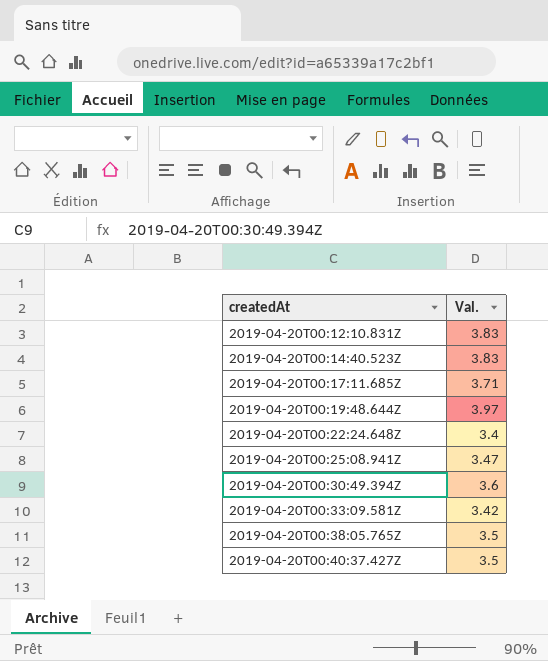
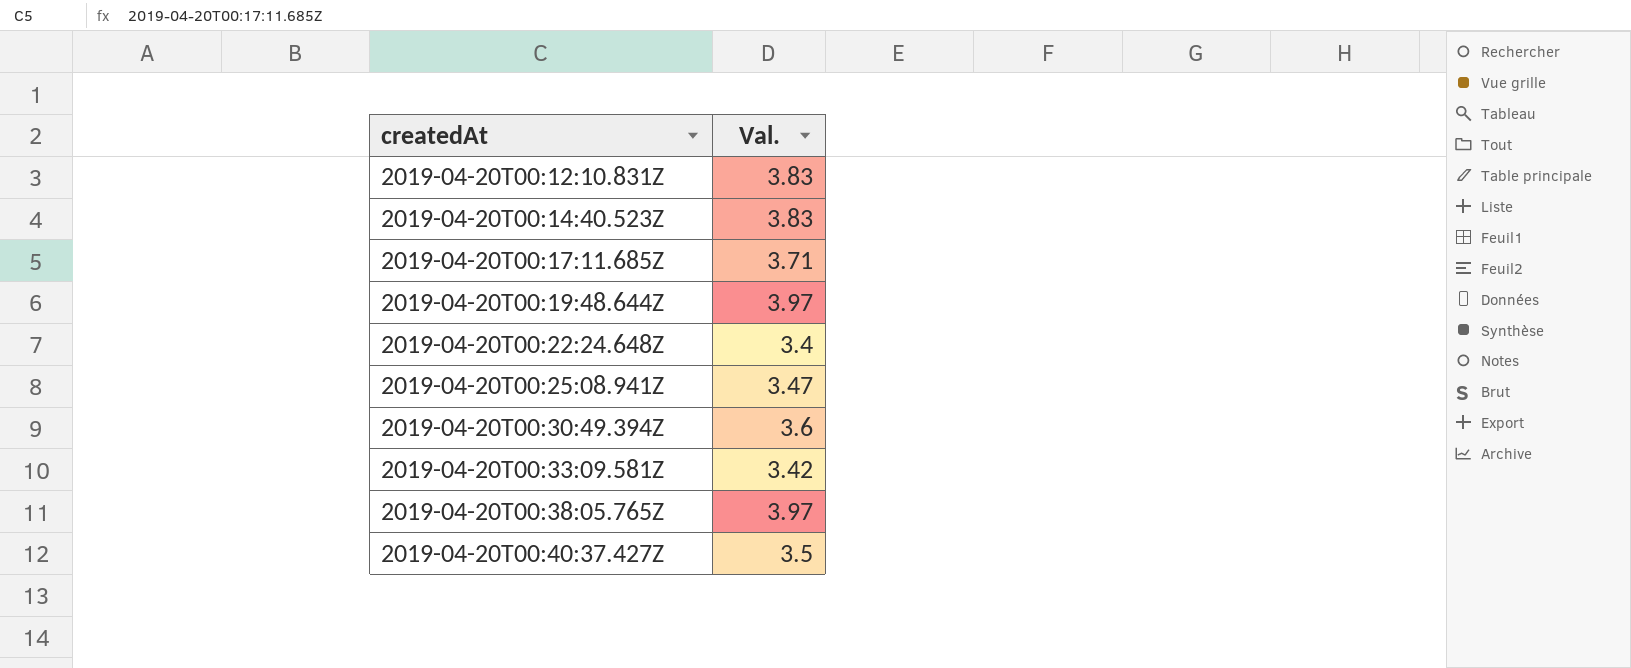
2019-04-20T00:38:05.765Z | Val.: 3.5 -> 3.97

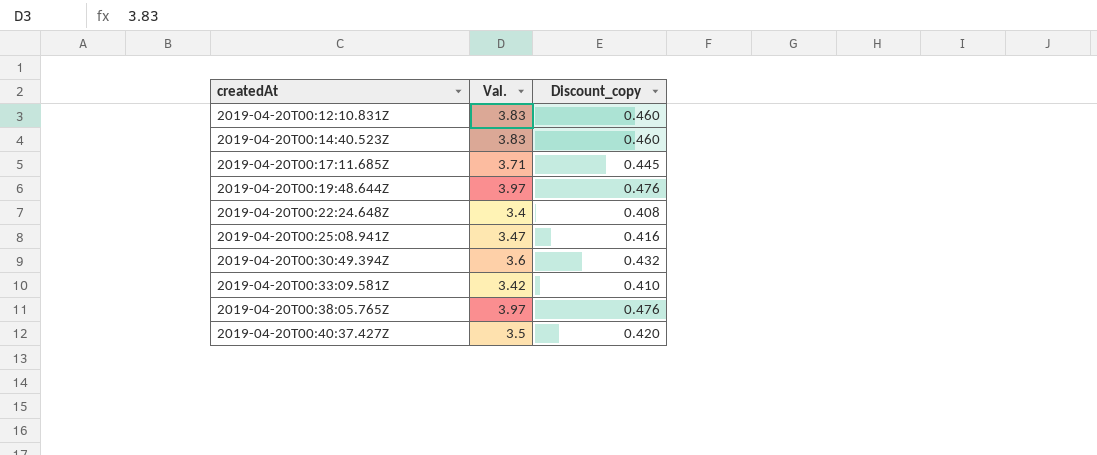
column Discount_copy | formula: none -> [Val.] * 0.12

